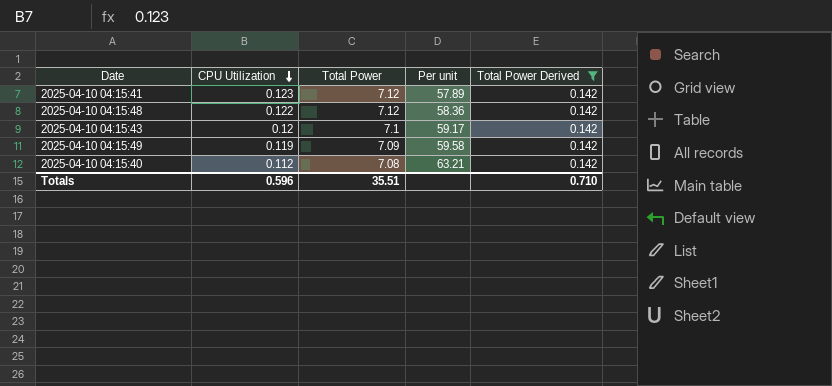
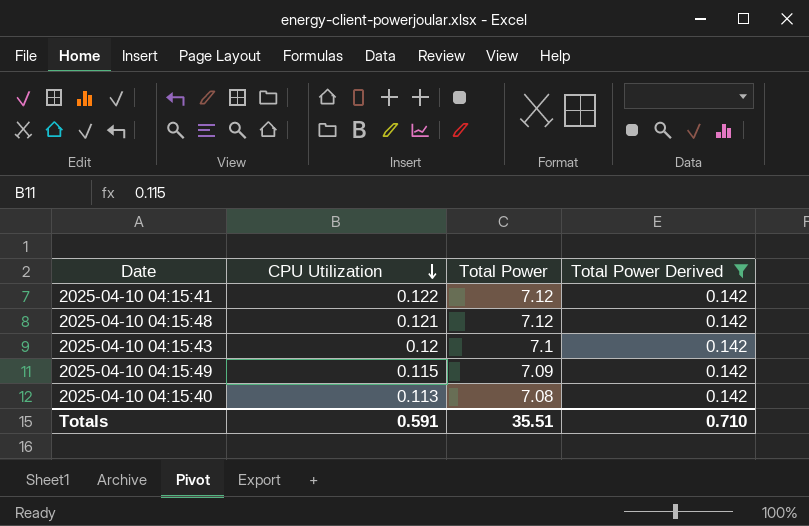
column Per unit | formula: [Total Power] / [CPU Utilization] -> none
2025-04-10 04:15:41 | CPU Utilization: 0.123 -> 0.122
2025-04-10 04:15:48 | CPU Utilization: 0.122 -> 0.121
2025-04-10 04:15:49 | CPU Utilization: 0.119 -> 0.115
2025-04-10 04:15:40 | CPU Utilization: 0.112 -> 0.113
Totals | CPU Utilization: 0.596 -> 0.591

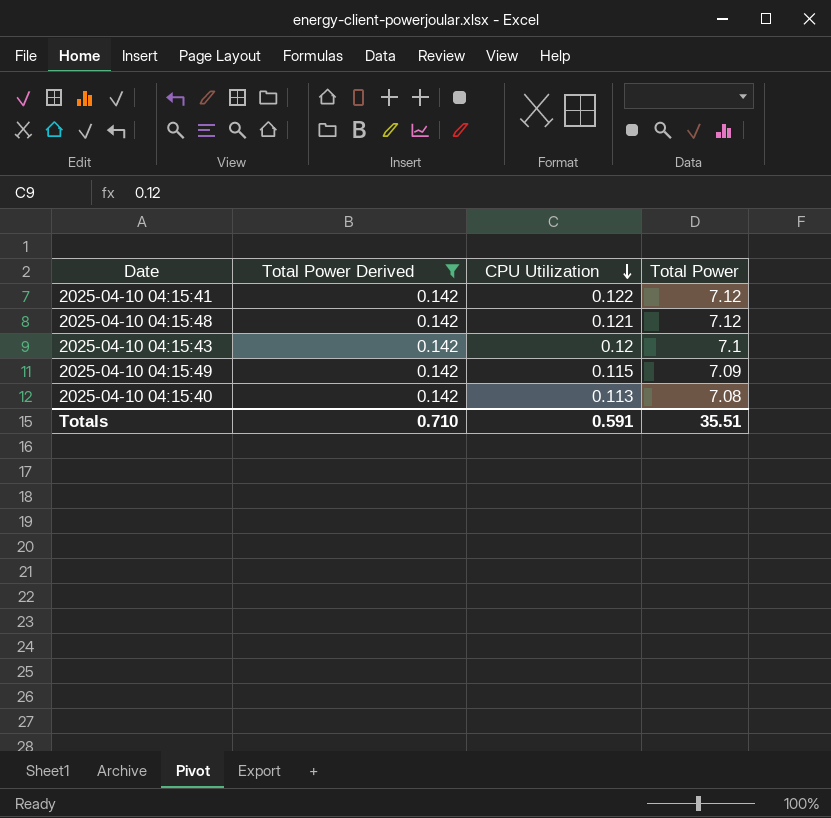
column Total Power Derived | position: 4 -> 2

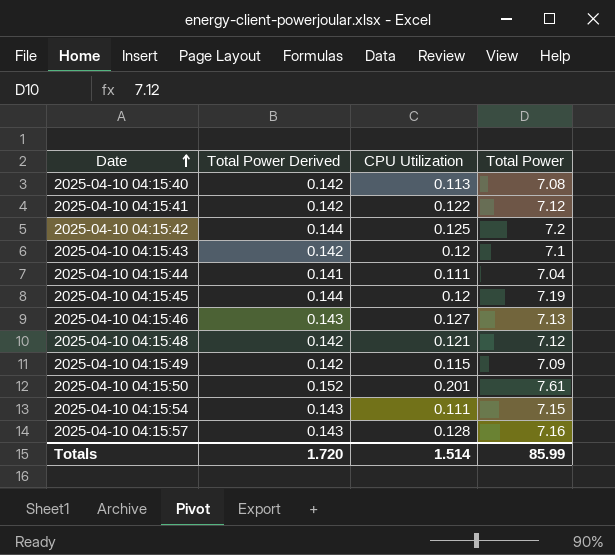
filter: Total Power Derived = 0.142 -> none
row order: CPU Utilization descending -> Date ascending
Totals | Total Power Derived: 0.710 -> 1.720
Totals | CPU Utilization: 0.591 -> 1.514
Totals | Total Power: 35.51 -> 85.99

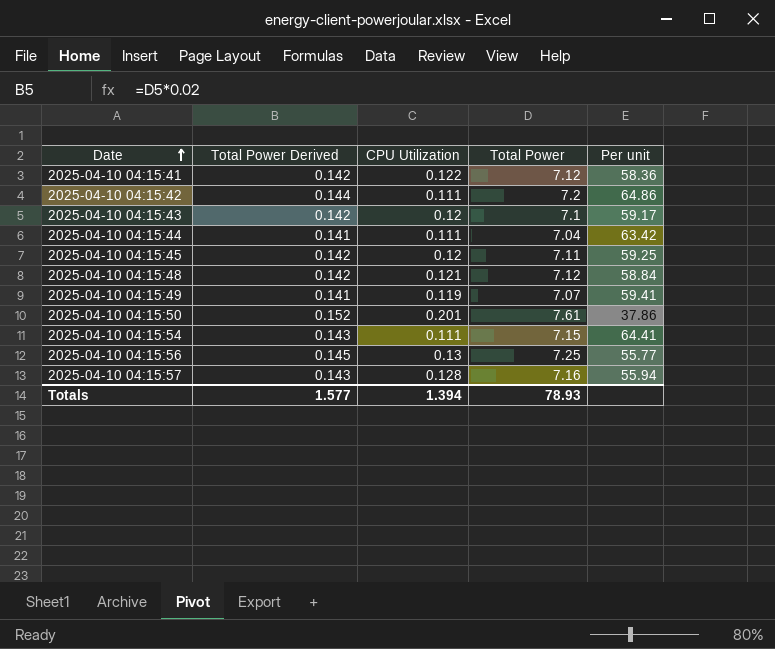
column Per unit | formula: none -> [Total Power] / [CPU Utilization]
row 2025-04-10 04:15:40: 0.142 | 0.113 | 7.08 -> none
row 2025-04-10 04:15:46: 0.143 | 0.127 | 7.13 -> none
2025-04-10 04:15:42 | CPU Utilization: 0.125 -> 0.111
2025-04-10 04:15:45 | Total Power Derived: 0.144 -> 0.142
2025-04-10 04:15:45 | Total Power: 7.19 -> 7.11
2025-04-10 04:15:49 | Total Power Derived: 0.142 -> 0.141
2025-04-10 04:15:49 | CPU Utilization: 0.115 -> 0.119
2025-04-10 04:15:49 | Total Power: 7.09 -> 7.07
row 2025-04-10 04:15:56: none -> 0.145 | 0.13 | 7.25 | 55.77
Totals | Total Power Derived: 1.720 -> 1.577
Totals | CPU Utilization: 1.514 -> 1.394
Totals | Total Power: 85.99 -> 78.93

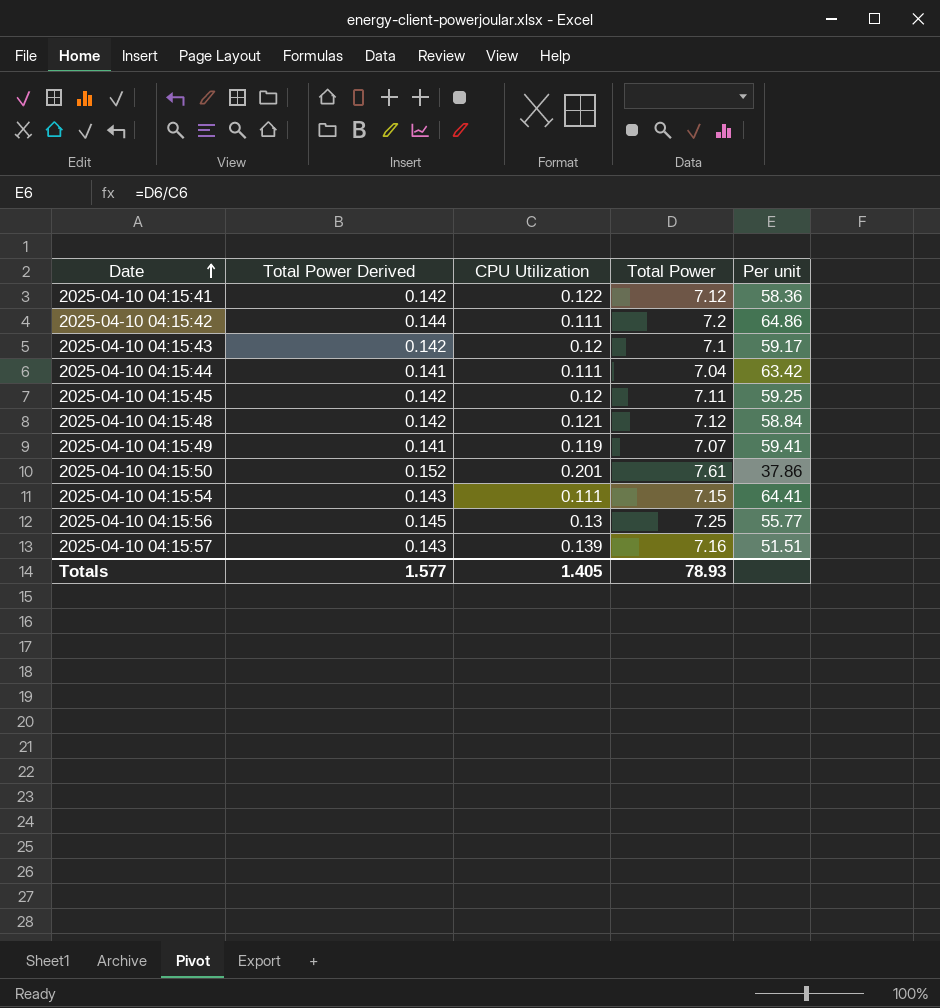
2025-04-10 04:15:57 | CPU Utilization: 0.128 -> 0.139
2025-04-10 04:15:57 | Per unit: 55.94 -> 51.51
Totals | CPU Utilization: 1.394 -> 1.405

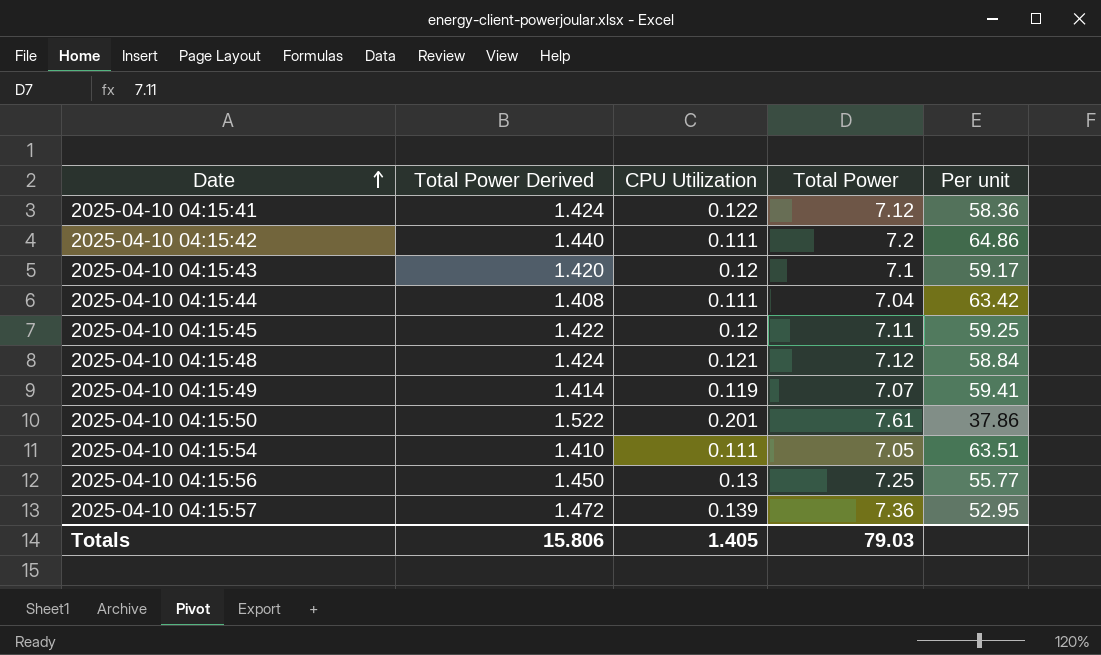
column Total Power Derived | formula: [Total Power] * 0.02 -> [Total Power] * 0.2
2025-04-10 04:15:54 | Total Power: 7.15 -> 7.05
2025-04-10 04:15:54 | Per unit: 64.41 -> 63.51
2025-04-10 04:15:57 | Total Power: 7.16 -> 7.36
2025-04-10 04:15:57 | Per unit: 51.51 -> 52.95
Totals | Total Power Derived: 1.577 -> 15.806
Totals | Total Power: 78.93 -> 79.03

